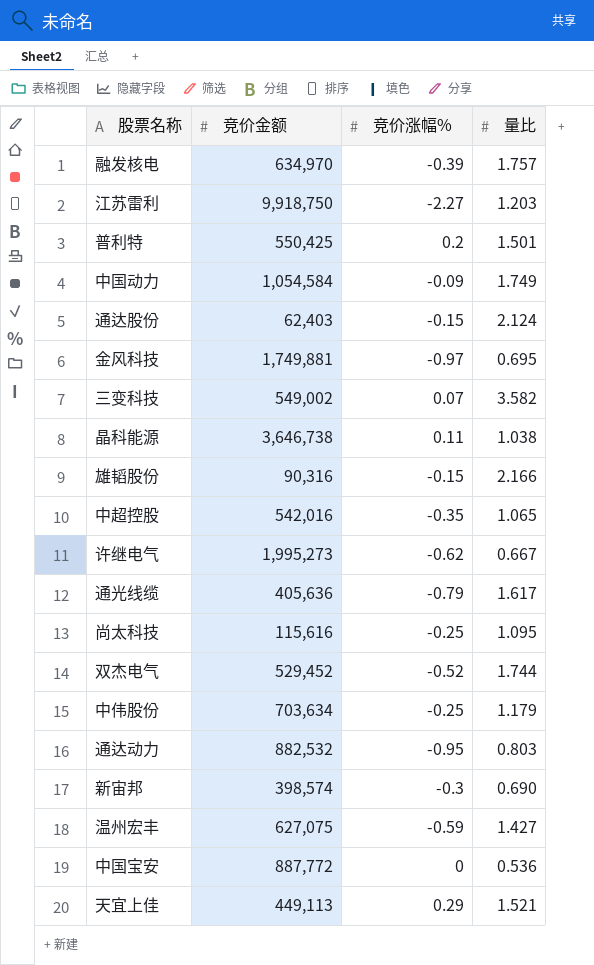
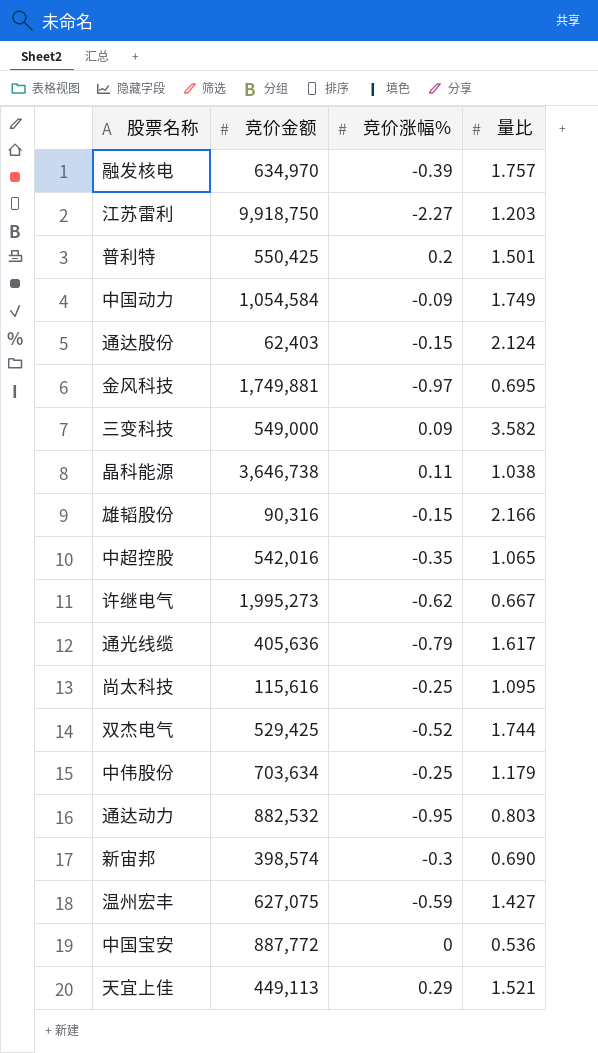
三变科技 | 竞价金额: 549,002 -> 549,000
三变科技 | 竞价涨幅%: 0.07 -> 0.09
双杰电气 | 竞价金额: 529,452 -> 529,425

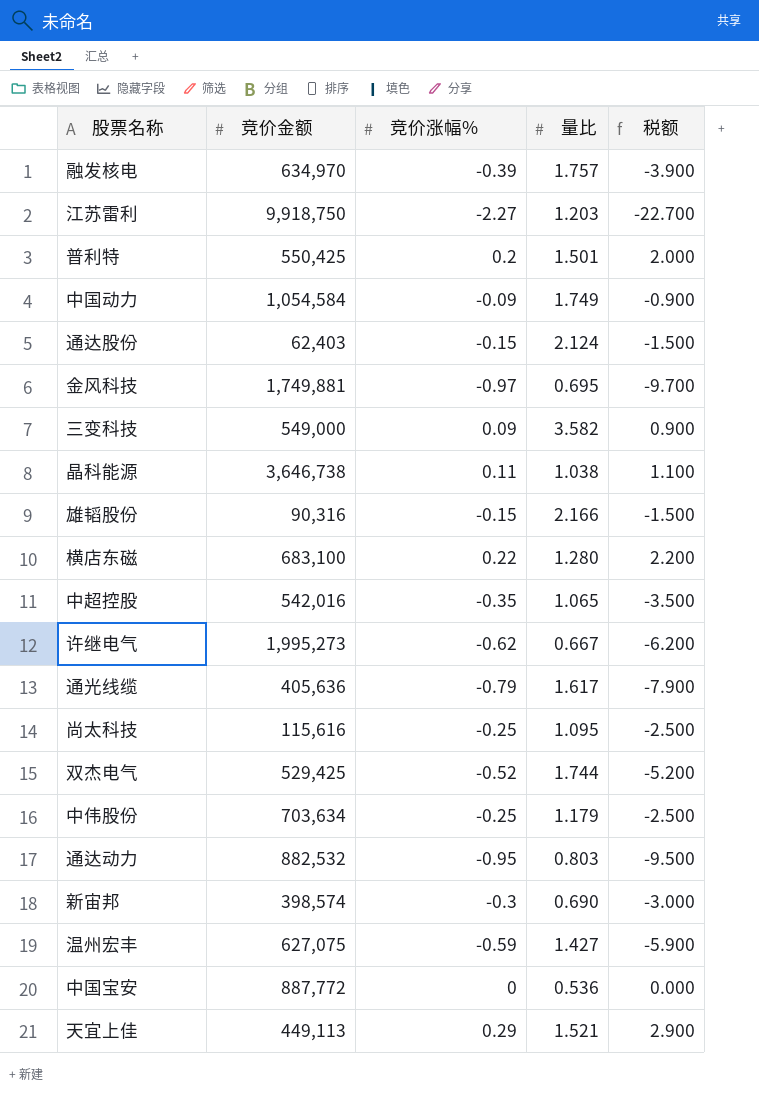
column 税额 | formula: none -> [竞价涨幅%] * 10
row 横店东磁: none -> 683,100 | 0.22 | 1.280 | 2.200

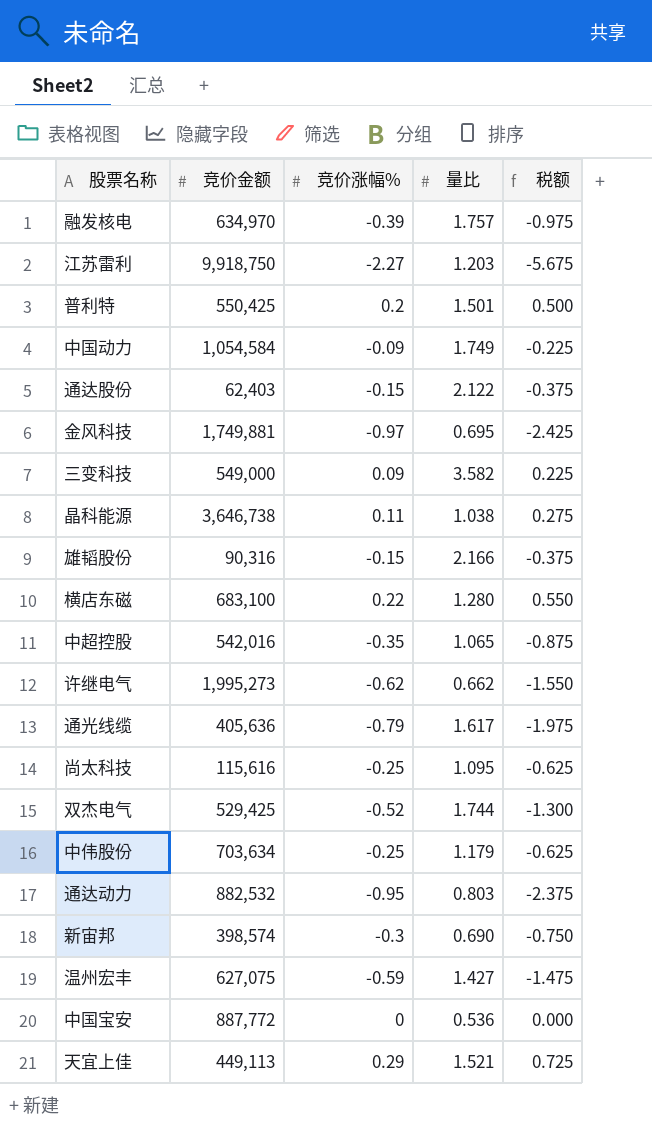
column 税额 | formula: [竞价涨幅%] * 10 -> [竞价涨幅%] * 2.5
通达股份 | 量比: 2.124 -> 2.122
许继电气 | 量比: 0.667 -> 0.662

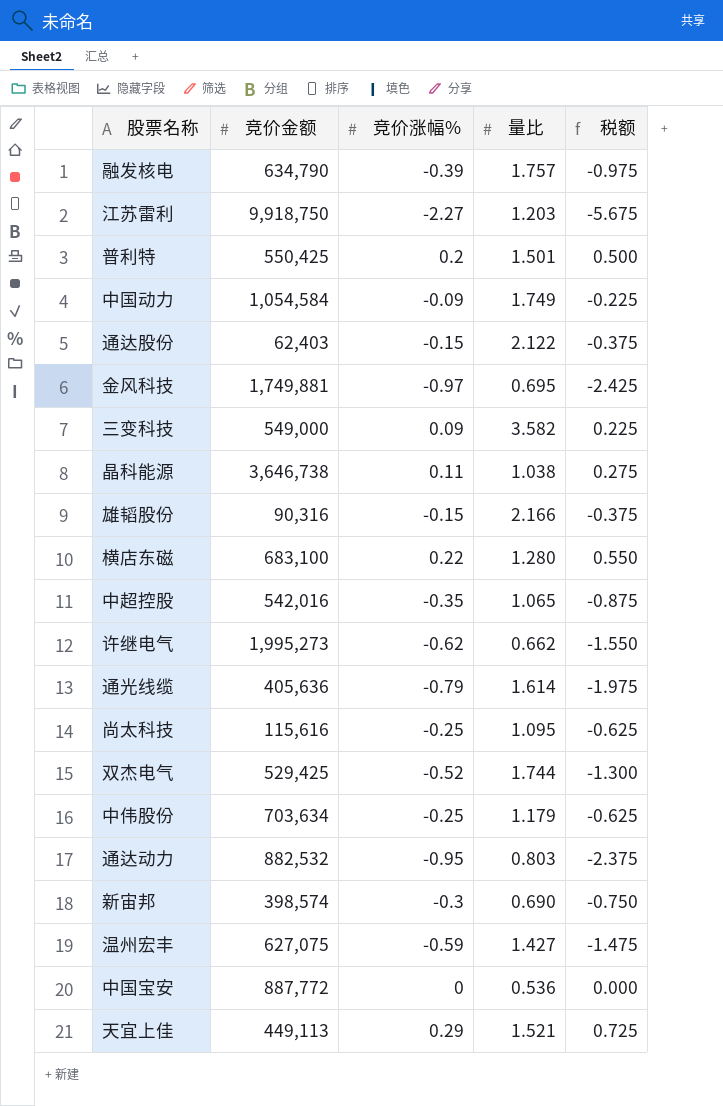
融发核电 | 竞价金额: 634,970 -> 634,790
通光线缆 | 量比: 1.617 -> 1.614

